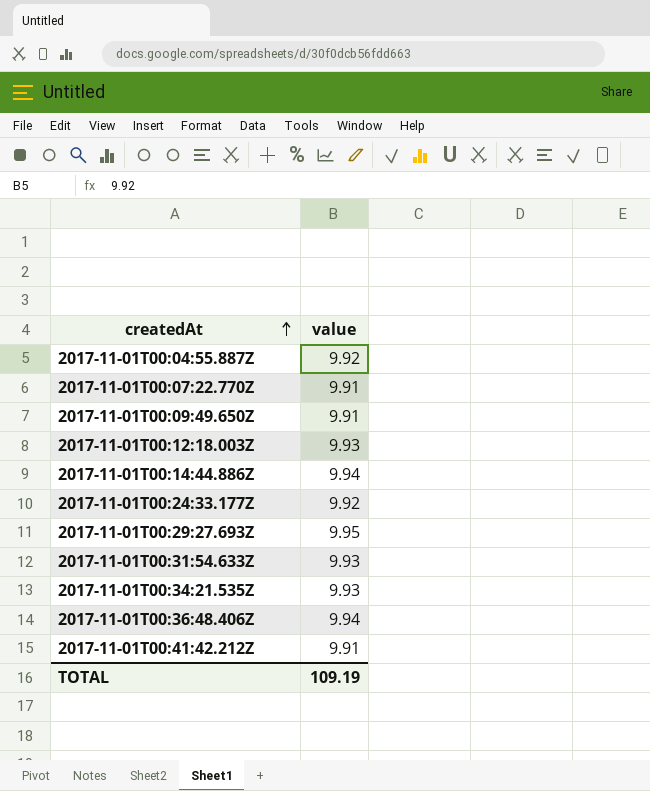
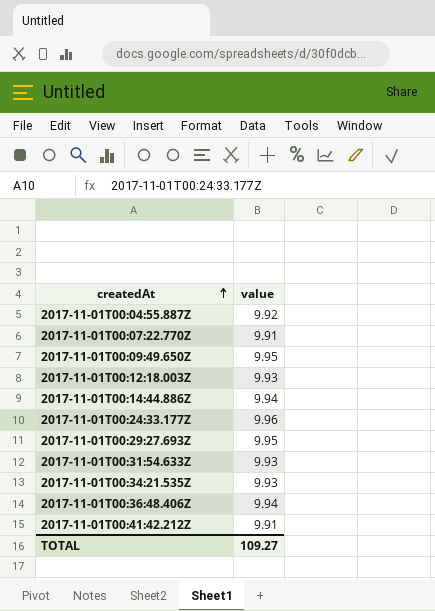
2017-11-01T00:09:49.650Z | value: 9.91 -> 9.95
2017-11-01T00:24:33.177Z | value: 9.92 -> 9.96
TOTAL | value: 109.19 -> 109.27

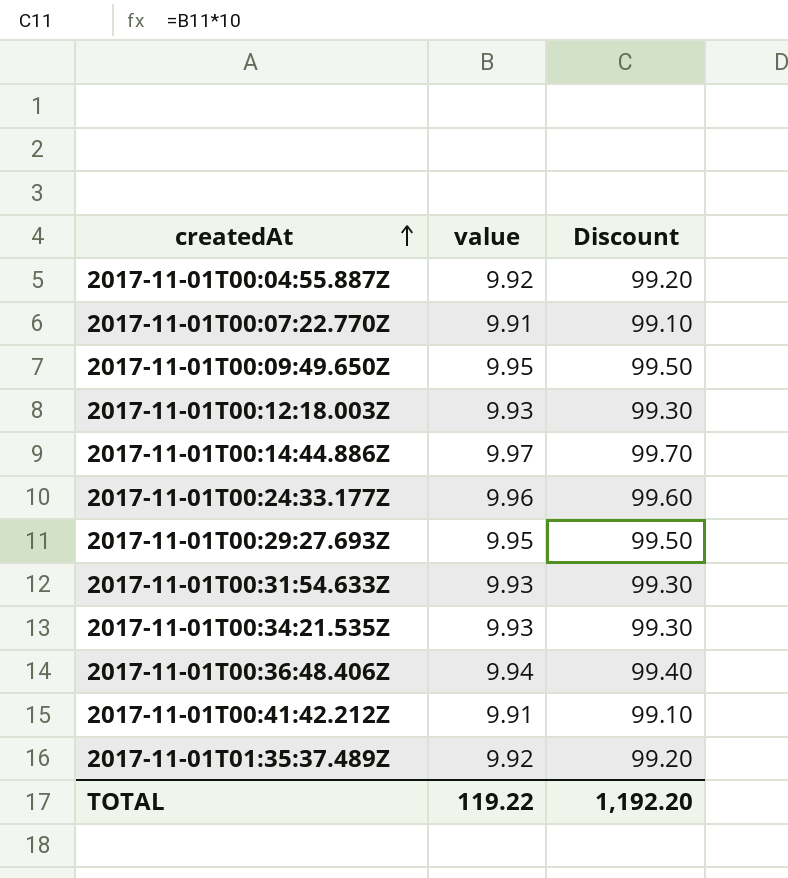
column Discount | formula: none -> [value] * 10
2017-11-01T00:14:44.886Z | value: 9.94 -> 9.97
row 2017-11-01T01:35:37.489Z: none -> 9.92 | 99.20
TOTAL | value: 109.27 -> 119.22

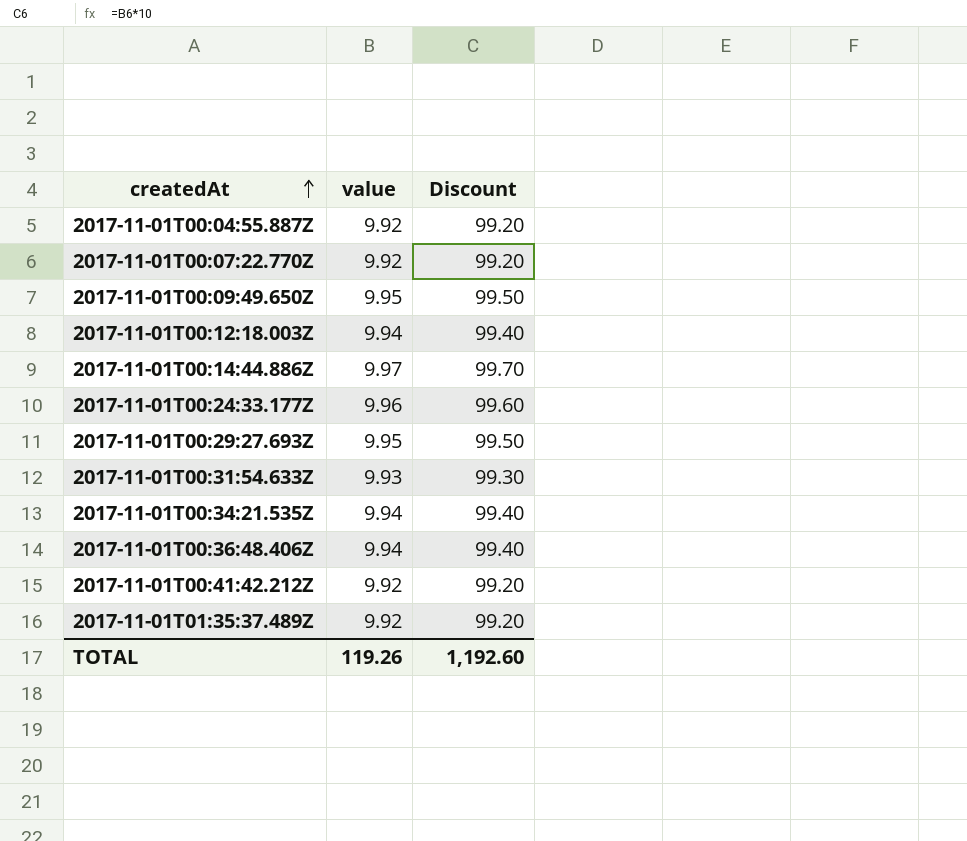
2017-11-01T00:07:22.770Z | value: 9.91 -> 9.92
2017-11-01T00:07:22.770Z | Discount: 99.10 -> 99.20
2017-11-01T00:12:18.003Z | value: 9.93 -> 9.94
2017-11-01T00:12:18.003Z | Discount: 99.30 -> 99.40
2017-11-01T00:34:21.535Z | value: 9.93 -> 9.94
2017-11-01T00:34:21.535Z | Discount: 99.30 -> 99.40
2017-11-01T00:41:42.212Z | value: 9.91 -> 9.92
2017-11-01T00:41:42.212Z | Discount: 99.10 -> 99.20
TOTAL | value: 119.22 -> 119.26
TOTAL | Discount: 1,192.20 -> 1,192.60

